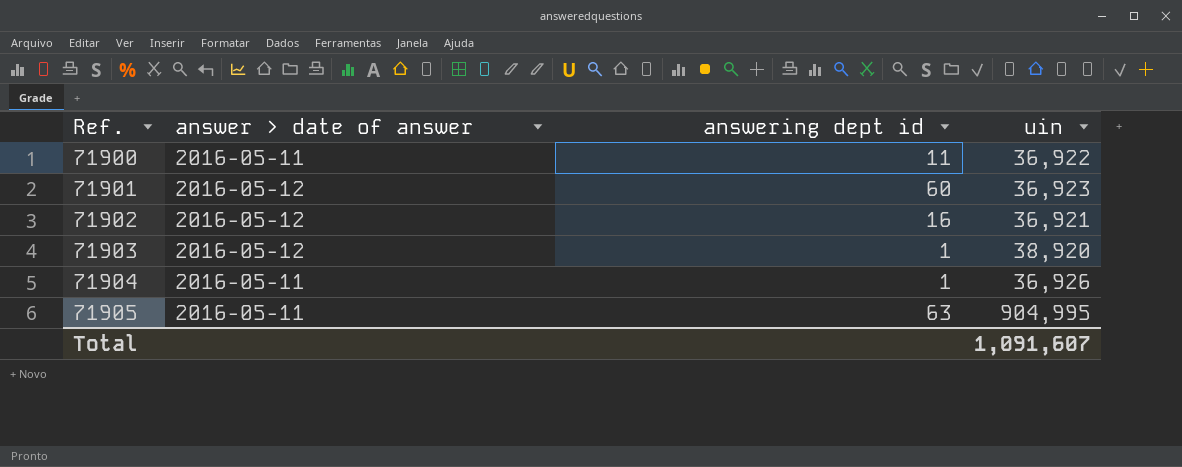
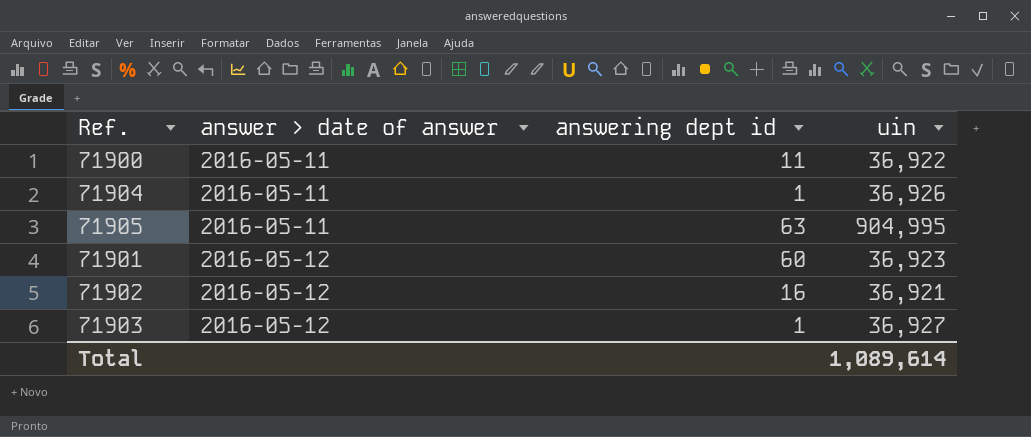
row order: Ref. ascending -> answer > date of answer ascending
71903 | uin: 38,920 -> 36,927
Total | uin: 1,091,607 -> 1,089,614

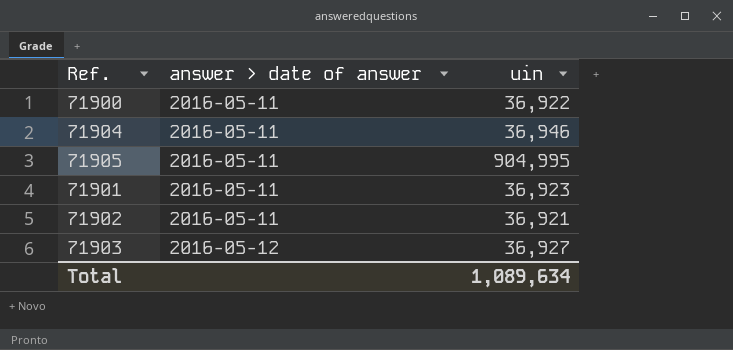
column answering dept id | position: 3 -> none
71904 | uin: 36,926 -> 36,946
71901 | answer > date of answer: 2016-05-12 -> 2016-05-11
71902 | answer > date of answer: 2016-05-12 -> 2016-05-11
Total | uin: 1,089,614 -> 1,089,634

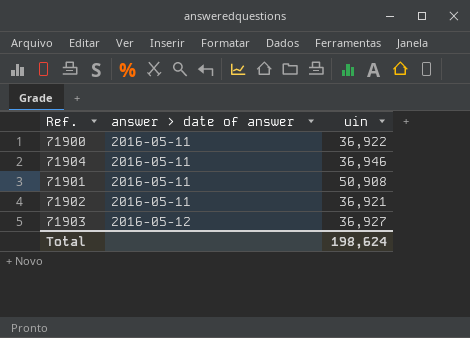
row 71905: 2016-05-11 | 904,995 -> none
71901 | uin: 36,923 -> 50,908
Total | uin: 1,089,634 -> 198,624

